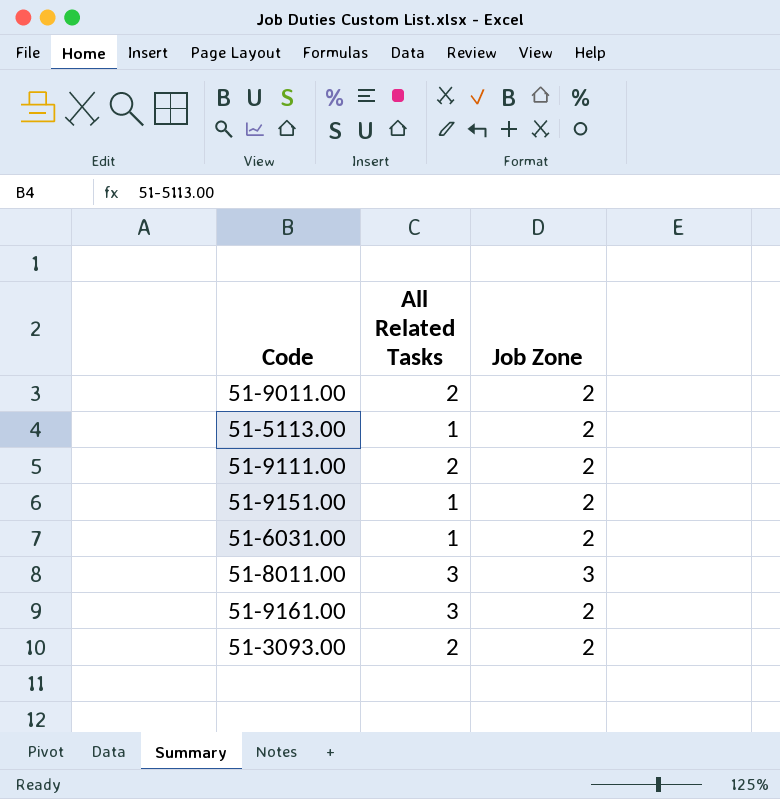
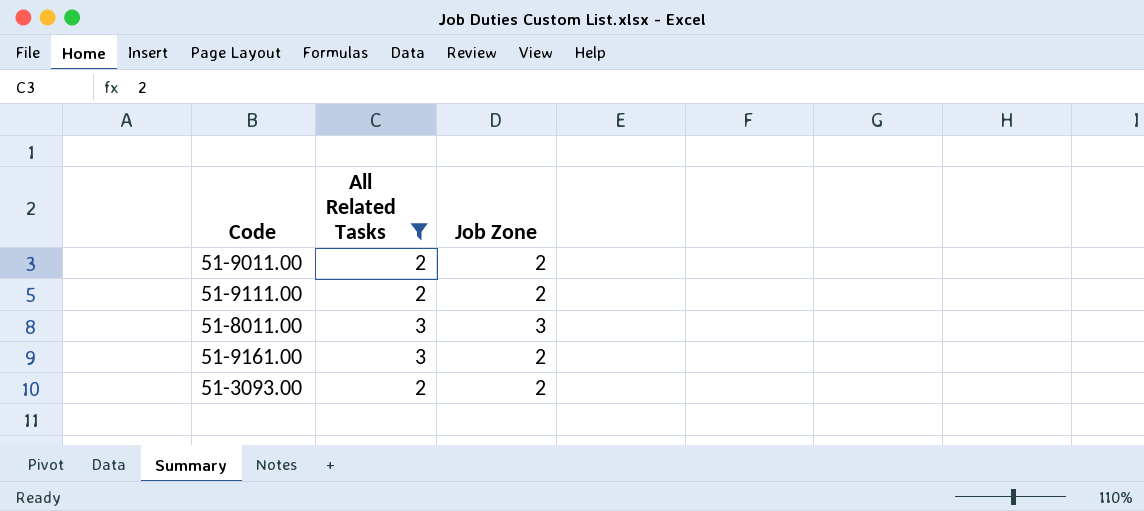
filter: none -> All Related Tasks != 1

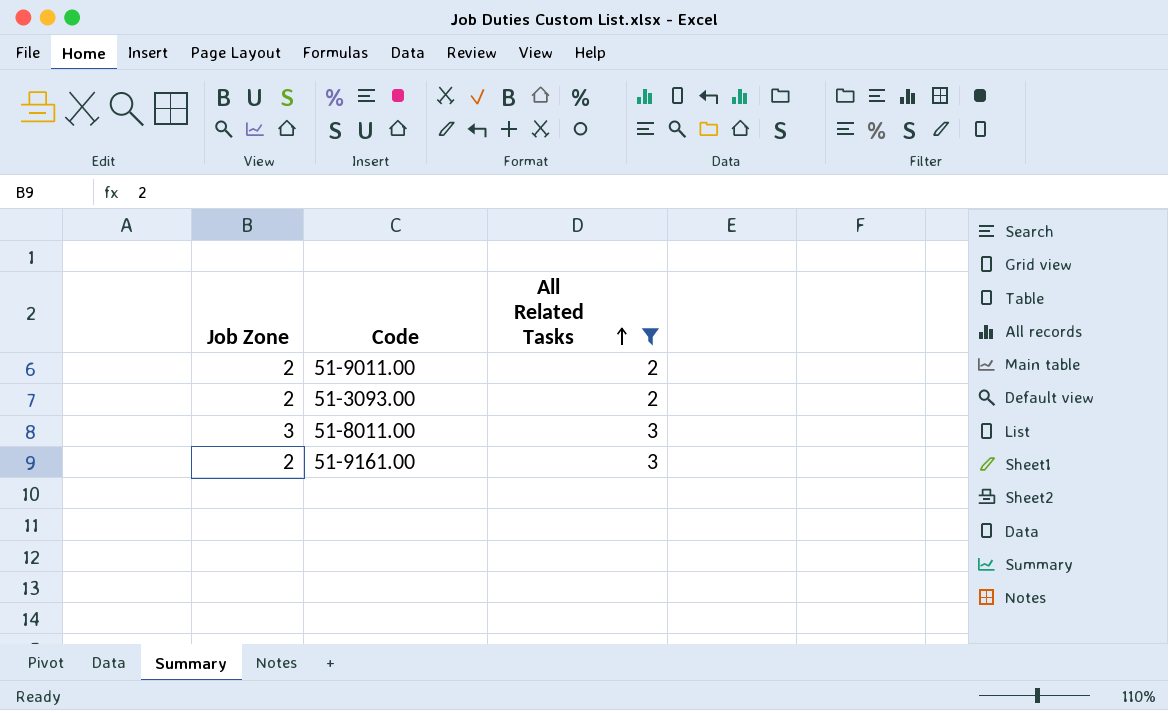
row order: none -> All Related Tasks ascending
column Job Zone | position: 3 -> 1
row 51-9111.00: 2 | 2 -> none

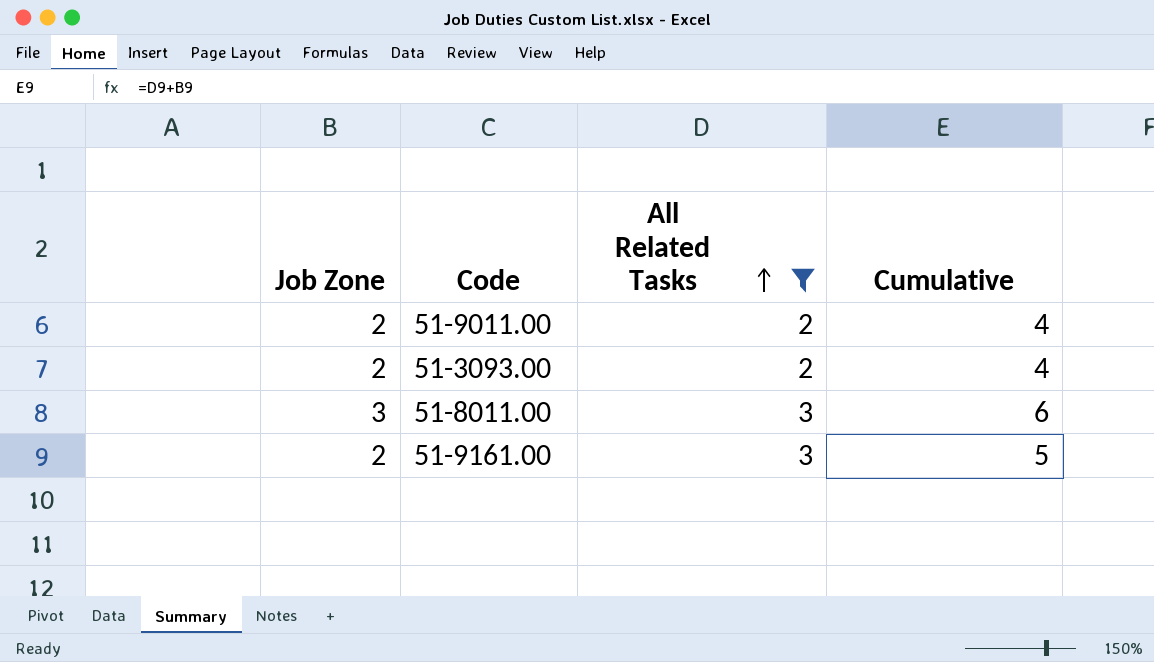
column Cumulative | formula: none -> [Job Zone] + [All Related Tasks]

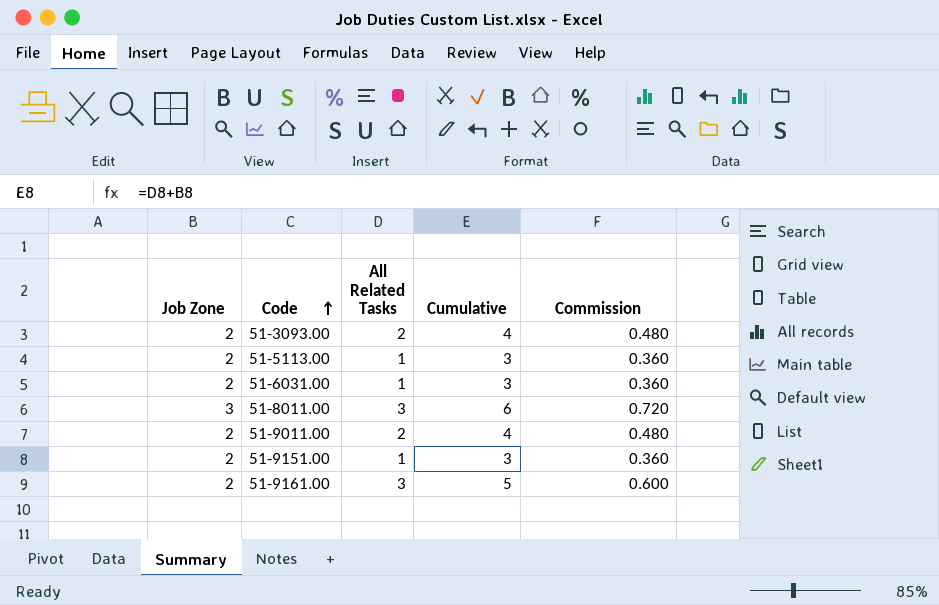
filter: All Related Tasks != 1 -> none
row order: All Related Tasks ascending -> Code ascending
column Commission | formula: none -> [Cumulative] * 0.12

